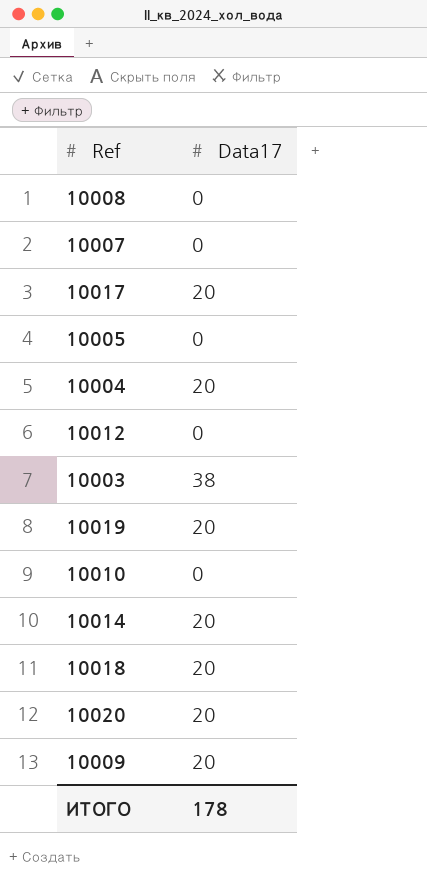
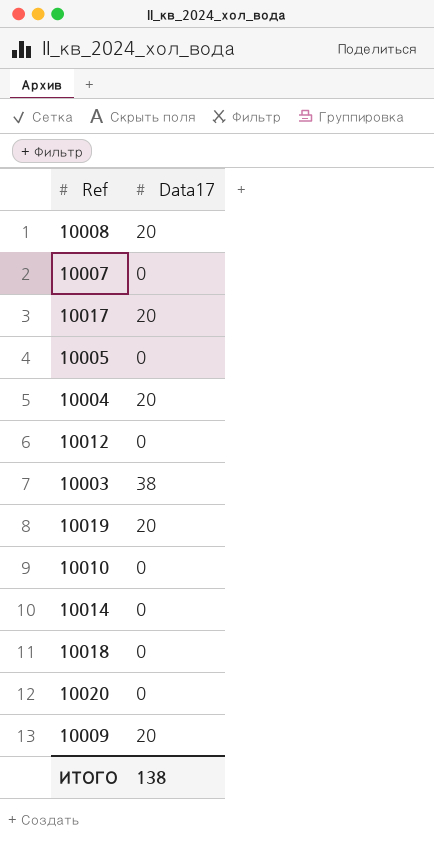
10008 | Data17: 0 -> 20
10014 | Data17: 20 -> 0
10018 | Data17: 20 -> 0
10020 | Data17: 20 -> 0
ИТОГО | Data17: 178 -> 138

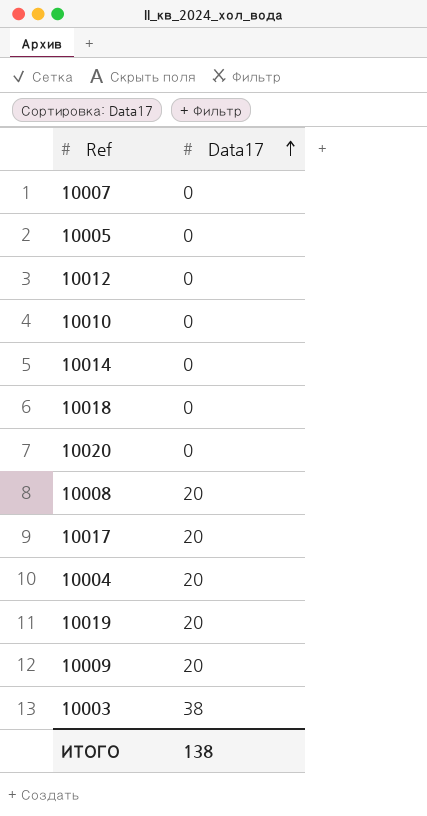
row order: none -> Data17 ascending

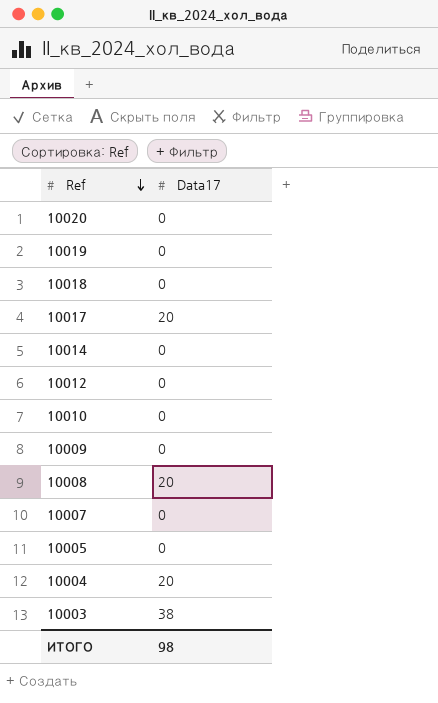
row order: Data17 ascending -> Ref descending
10019 | Data17: 20 -> 0
10009 | Data17: 20 -> 0
ИТОГО | Data17: 138 -> 98

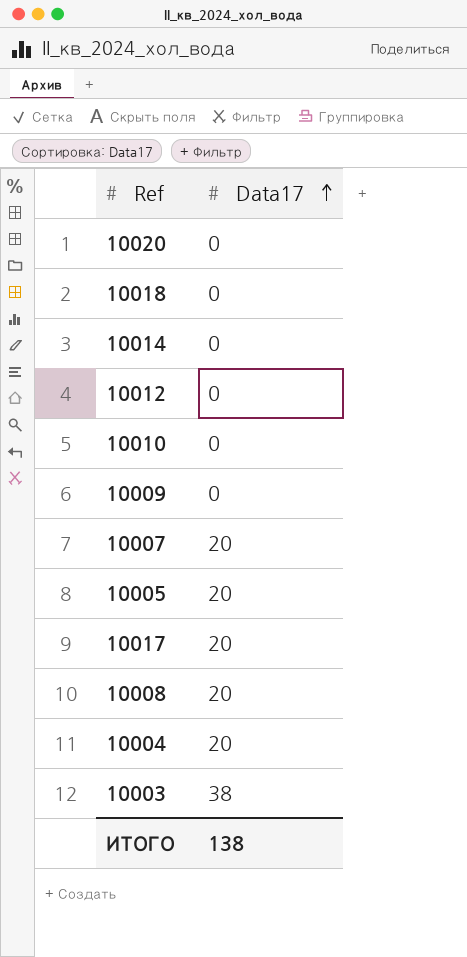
row order: Ref descending -> Data17 ascending
row 10019: 0 -> none
10007 | Data17: 0 -> 20
10005 | Data17: 0 -> 20
ИТОГО | Data17: 98 -> 138

